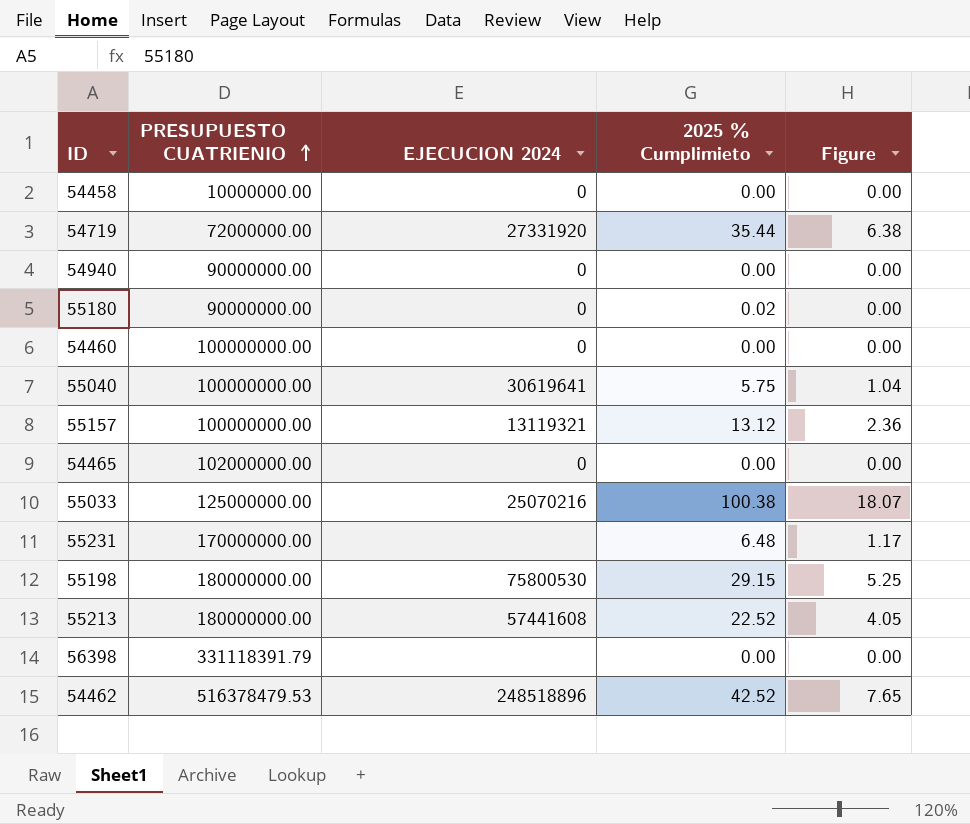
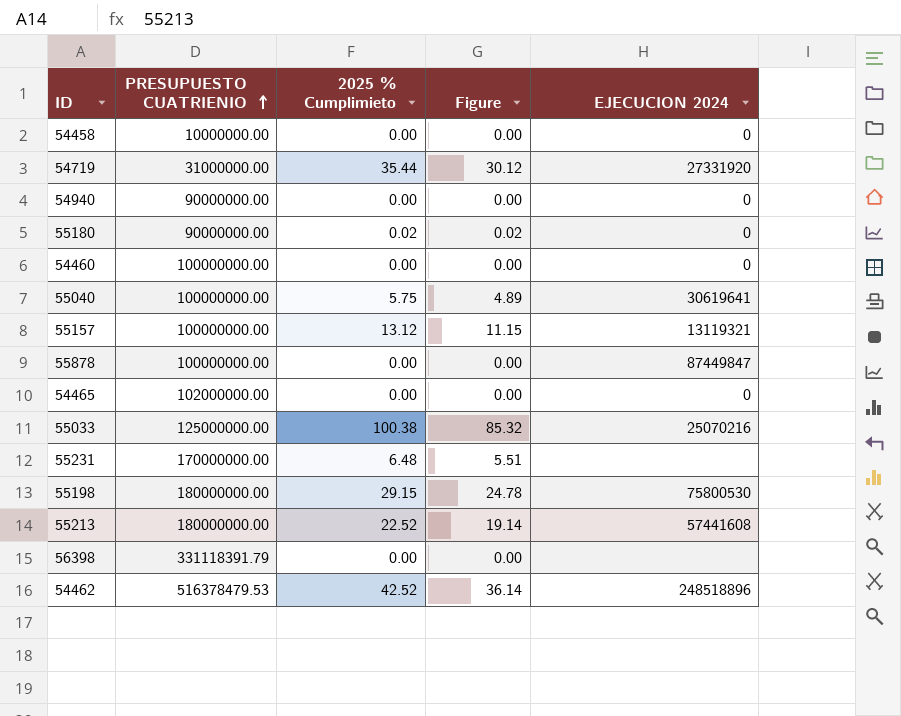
column Figure | formula: [2025 % Cumplimieto] * 0.18 -> [2025 % Cumplimieto] * 0.85
column EJECUCION 2024 | position: 3 -> 5
54719 | PRESUPUESTO CUATRIENIO: 72000000.00 -> 31000000.00
row 55878: none -> 100000000.00 | 0.00 | 0.00 | 87449847

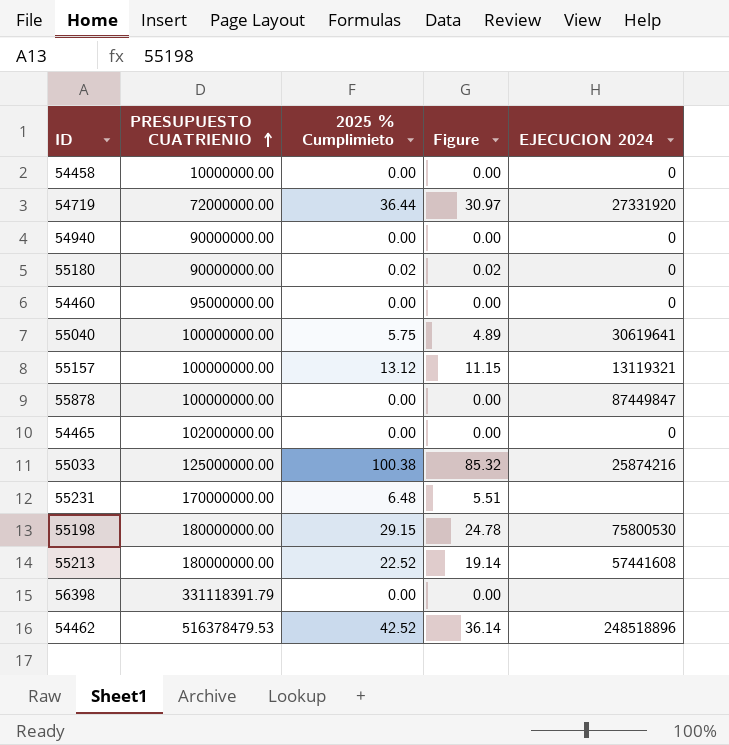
54719 | PRESUPUESTO CUATRIENIO: 31000000.00 -> 72000000.00
54719 | 2025 % Cumplimieto: 35.44 -> 36.44
54719 | Figure: 30.12 -> 30.97
54460 | PRESUPUESTO CUATRIENIO: 100000000.00 -> 95000000.00
55033 | EJECUCION 2024: 25070216 -> 25874216

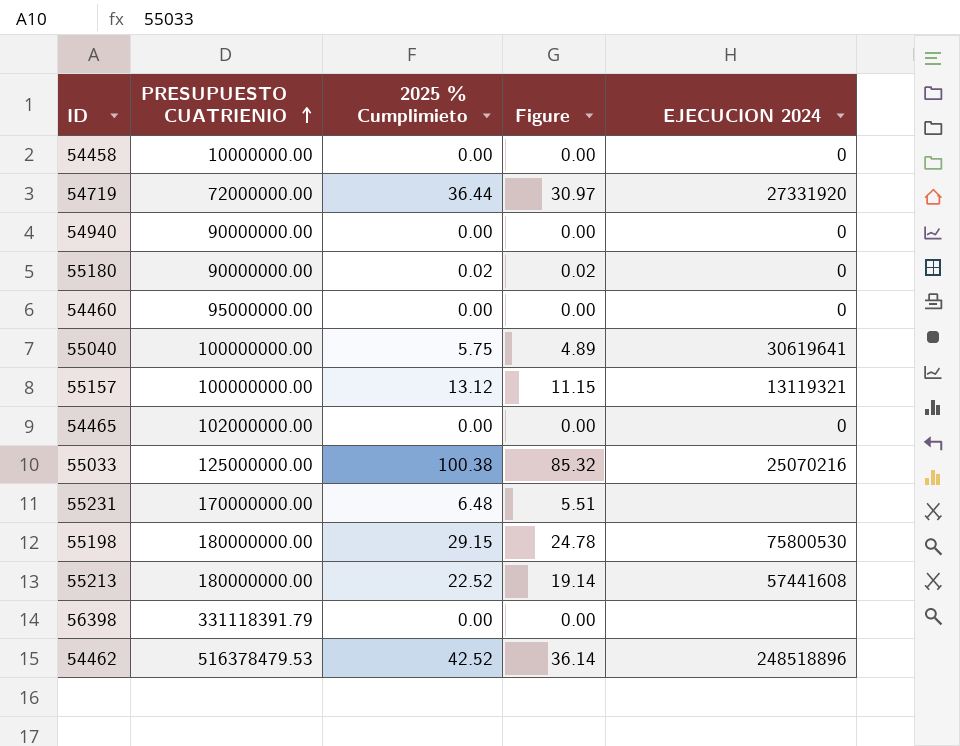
row 55878: 100000000.00 | 0.00 | 0.00 | 87449847 -> none
55033 | EJECUCION 2024: 25874216 -> 25070216

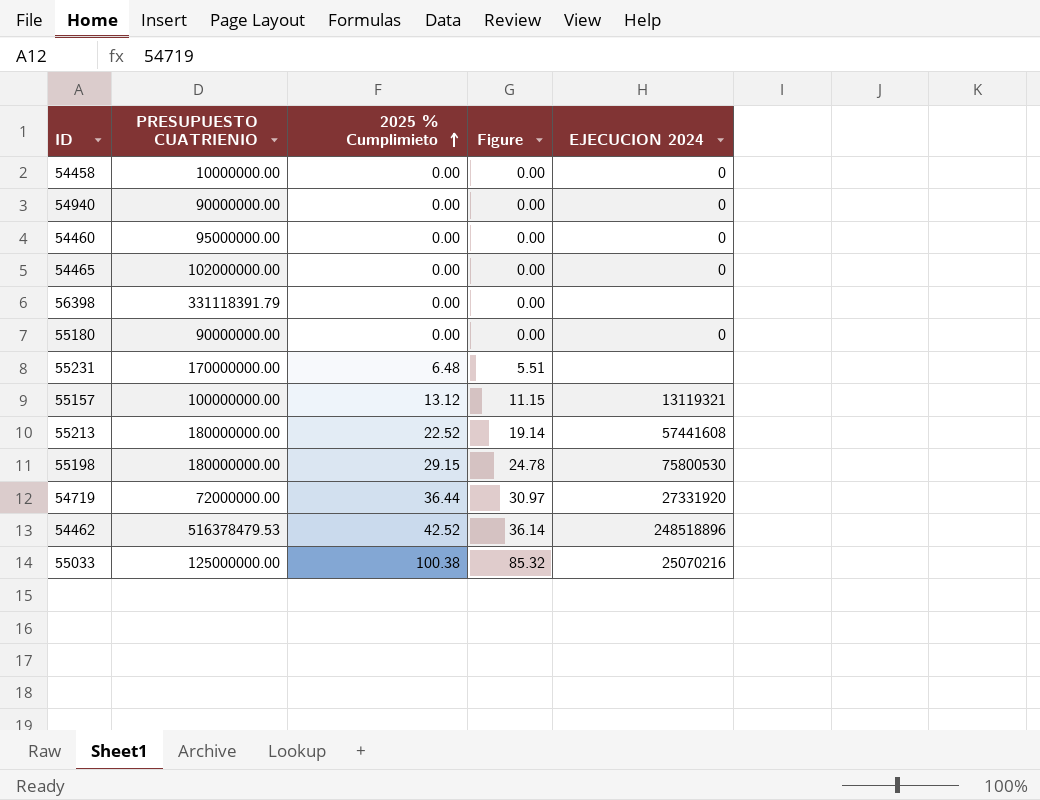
row order: PRESUPUESTO CUATRIENIO ascending -> 2025 % Cumplimieto ascending
row 55040: 100000000.00 | 5.75 | 4.89 | 30619641 -> none
55180 | 2025 % Cumplimieto: 0.02 -> 0.00
55180 | Figure: 0.02 -> 0.00

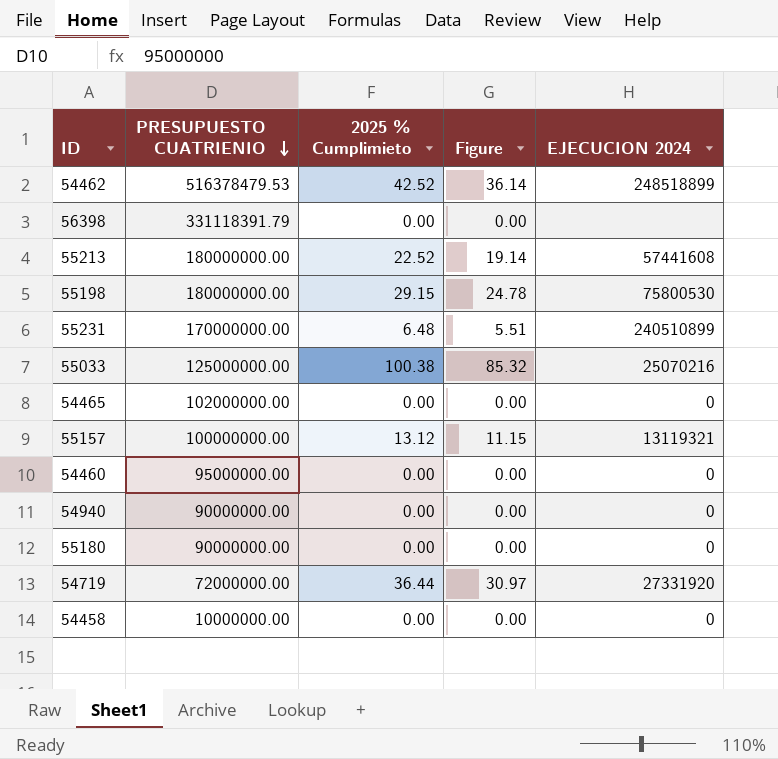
row order: 2025 % Cumplimieto ascending -> PRESUPUESTO CUATRIENIO descending
54462 | EJECUCION 2024: 248518896 -> 248518899
55231 | EJECUCION 2024: none -> 240510899

